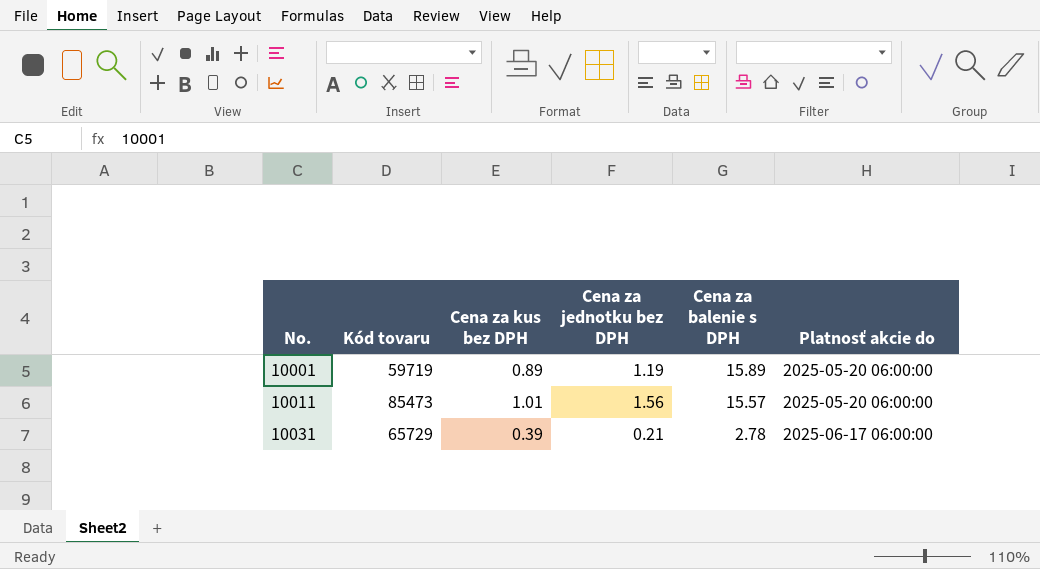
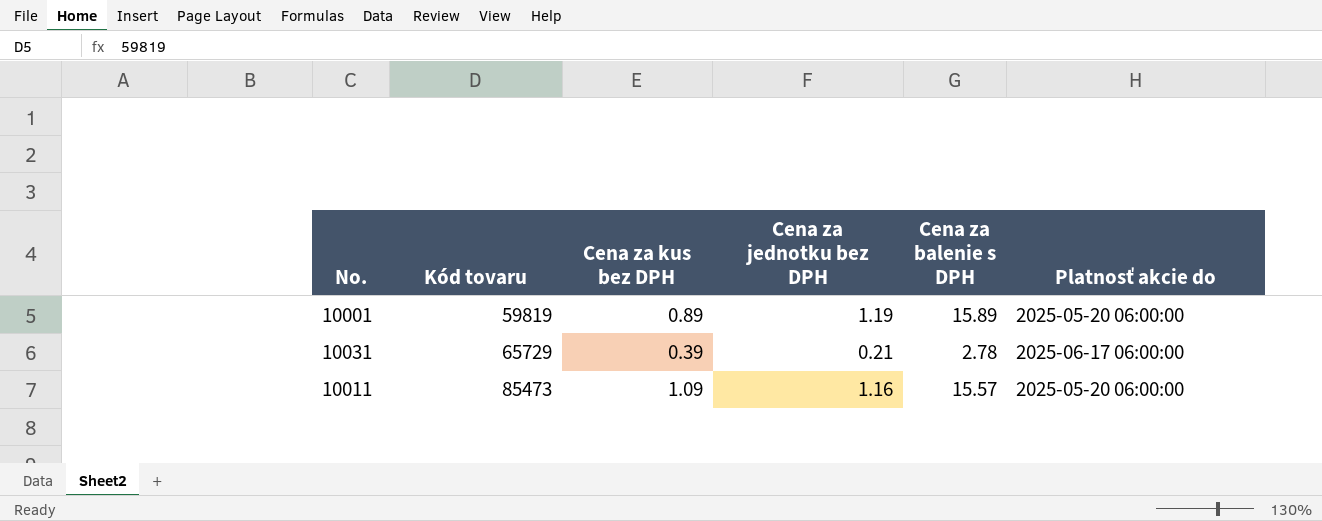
row order: No. ascending -> Kód tovaru ascending
10001 | Kód tovaru: 59719 -> 59819
10011 | Cena za kus bez DPH: 1.01 -> 1.09
10011 | Cena za jednotku bez DPH: 1.56 -> 1.16

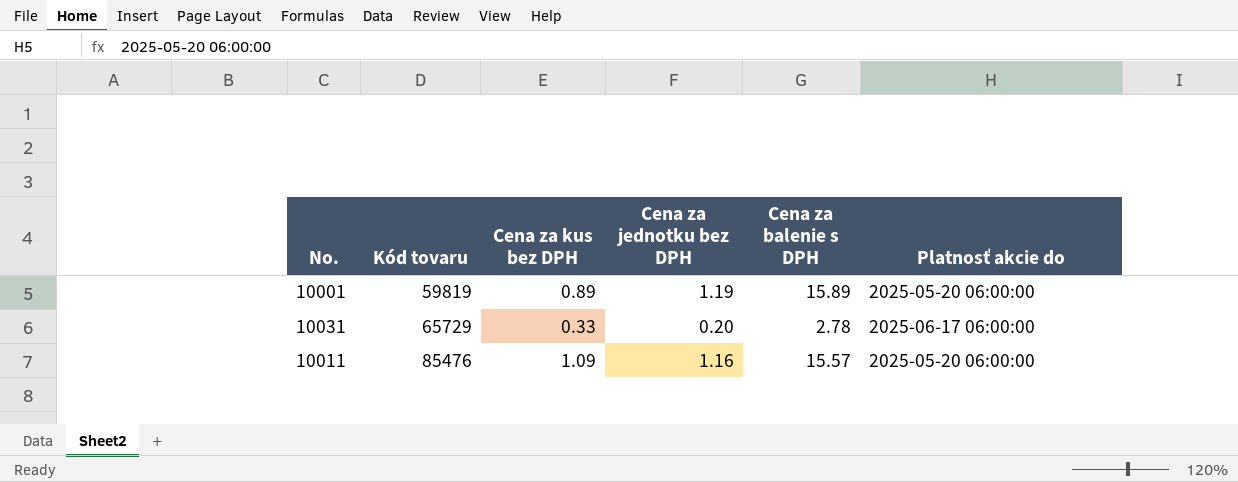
10031 | Cena za kus bez DPH: 0.39 -> 0.33
10031 | Cena za jednotku bez DPH: 0.21 -> 0.20
10011 | Kód tovaru: 85473 -> 85476

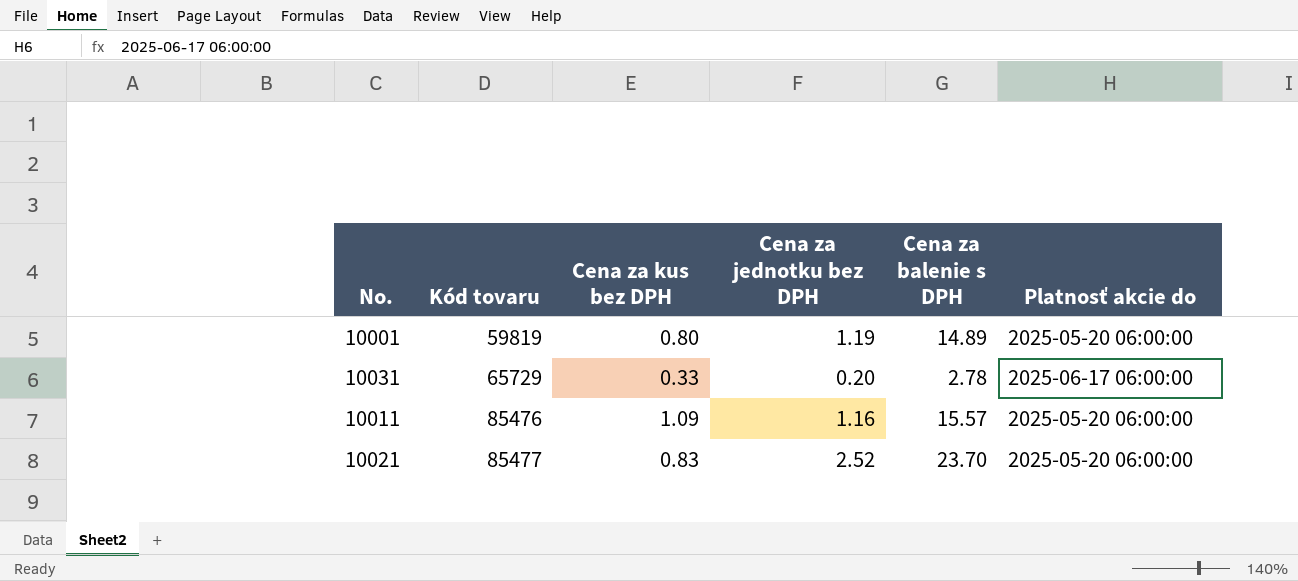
10001 | Cena za kus bez DPH: 0.89 -> 0.80
10001 | Cena za balenie s DPH: 15.89 -> 14.89
row 10021: none -> 85477 | 0.83 | 2.52 | 23.70 | 2025-05-20 06:00:00

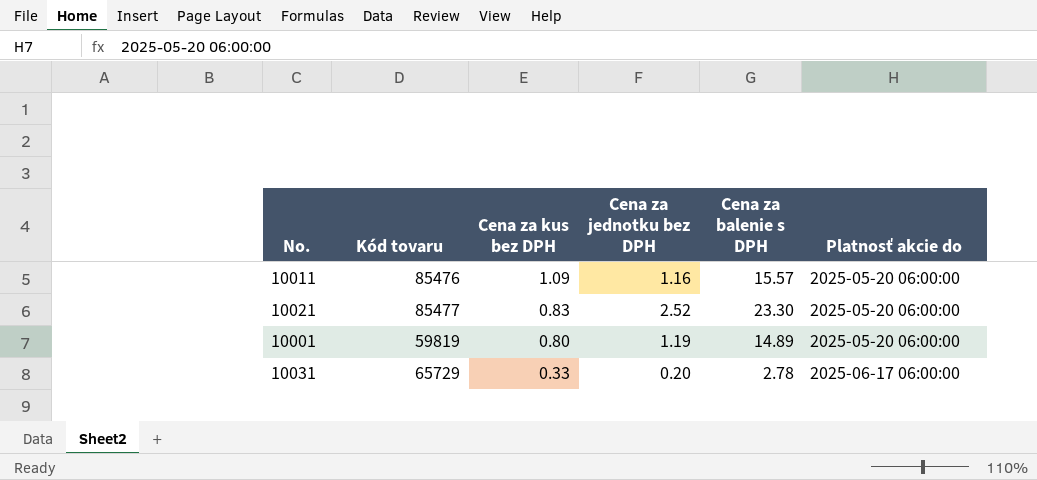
row order: Kód tovaru ascending -> Cena za kus bez DPH descending
10021 | Cena za balenie s DPH: 23.70 -> 23.30

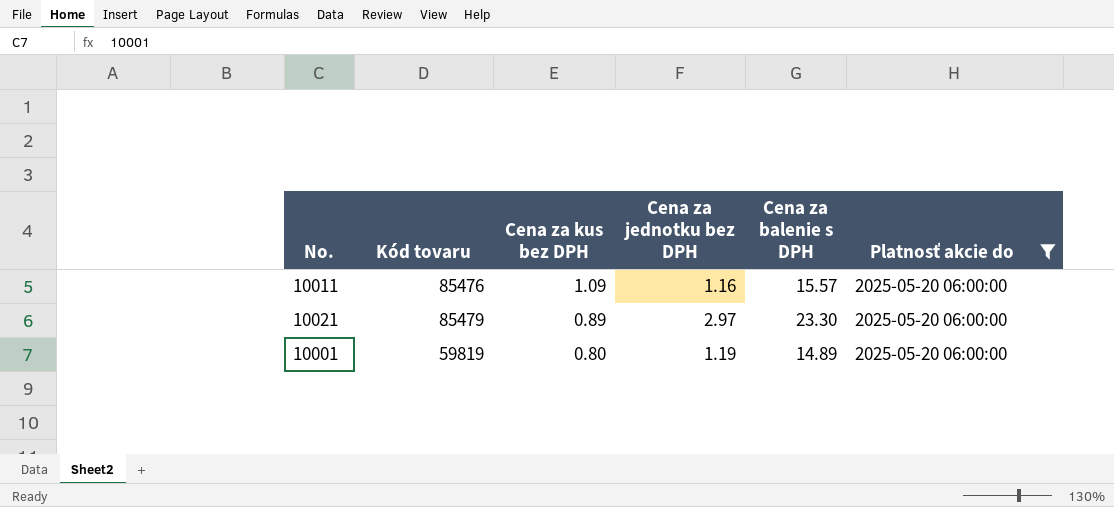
filter: none -> Platnosť akcie do = 2025-05-20 06:00:00
10021 | Kód tovaru: 85477 -> 85479
10021 | Cena za kus bez DPH: 0.83 -> 0.89
10021 | Cena za jednotku bez DPH: 2.52 -> 2.97

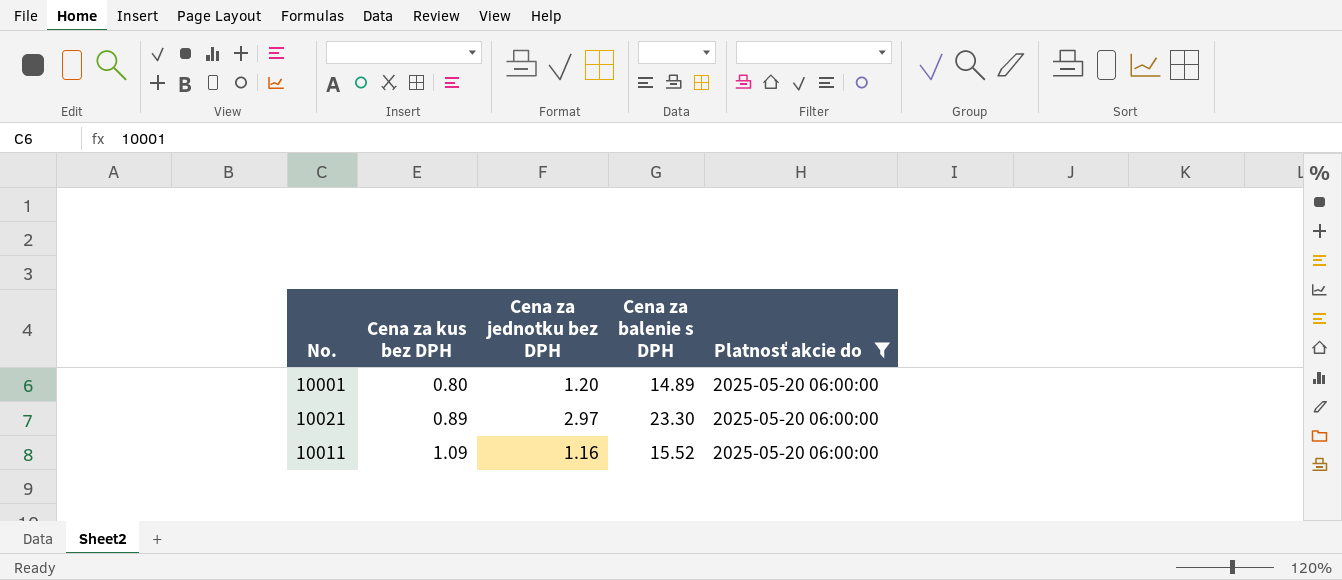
row order: Cena za kus bez DPH descending -> Cena za kus bez DPH ascending
column Kód tovaru | position: 2 -> none
10001 | Cena za jednotku bez DPH: 1.19 -> 1.20
10011 | Cena za balenie s DPH: 15.57 -> 15.52

